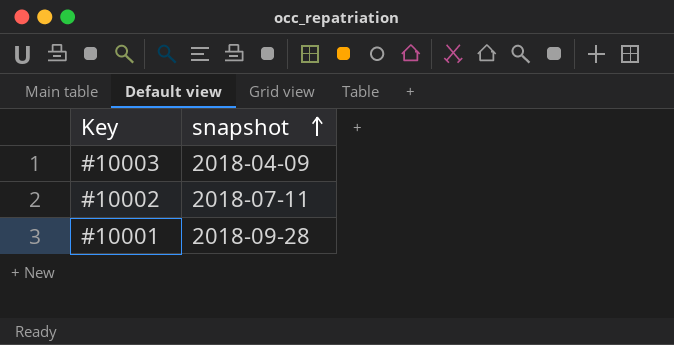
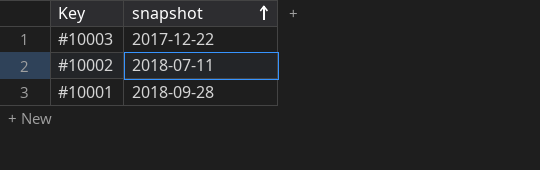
#10003 | snapshot: 2018-04-09 -> 2017-12-22

